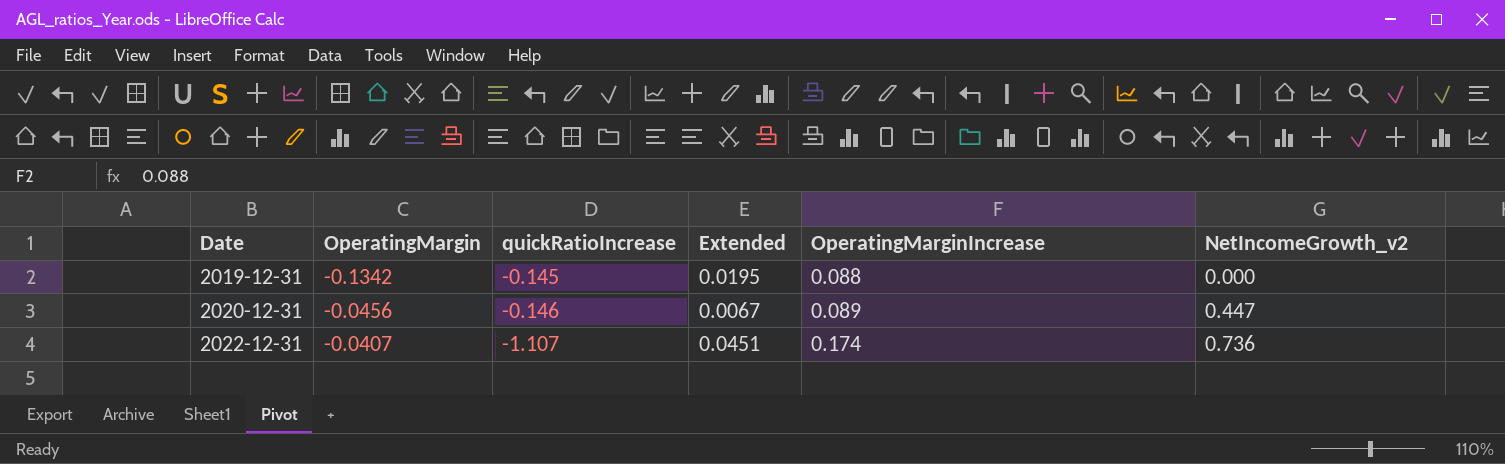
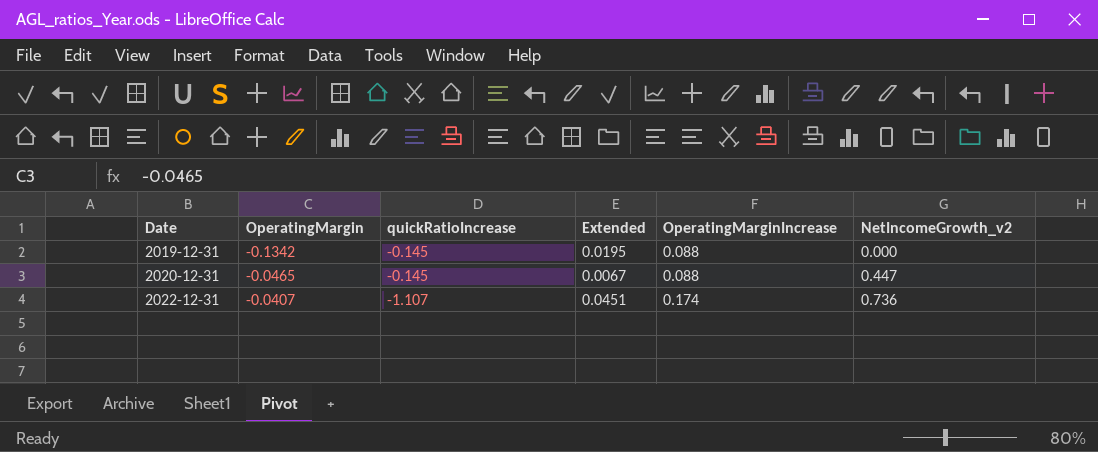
2020-12-31 | OperatingMargin: -0.0456 -> -0.0465
2020-12-31 | quickRatioIncrease: -0.146 -> -0.145
2020-12-31 | OperatingMarginIncrease: 0.089 -> 0.088

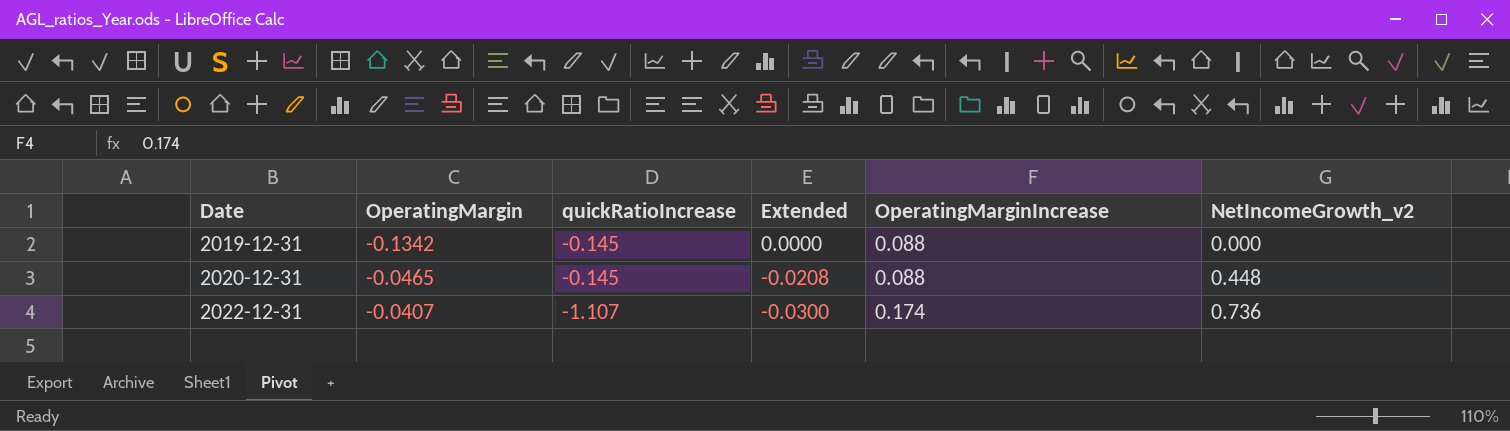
column Extended | formula: [OperatingMargin] * [quickRatioIncrease] -> [OperatingMargin] * [NetIncomeGrowth_v2]
2020-12-31 | NetIncomeGrowth_v2: 0.447 -> 0.448

